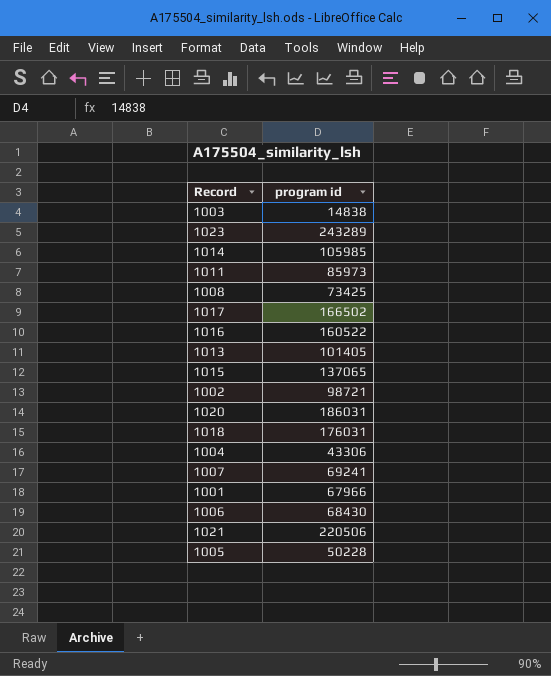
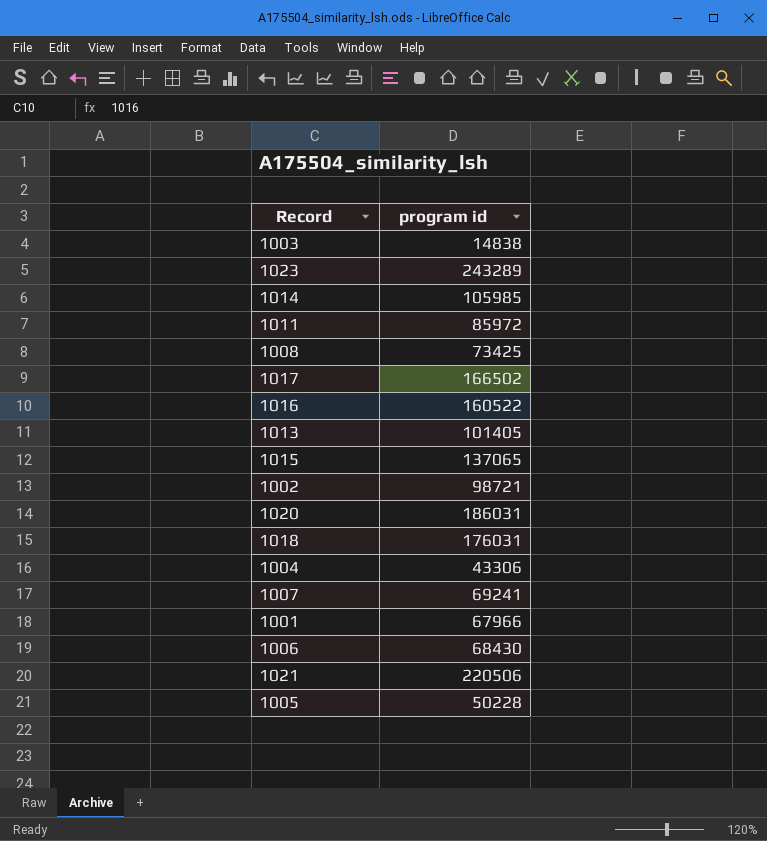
1011 | program id: 85973 -> 85972

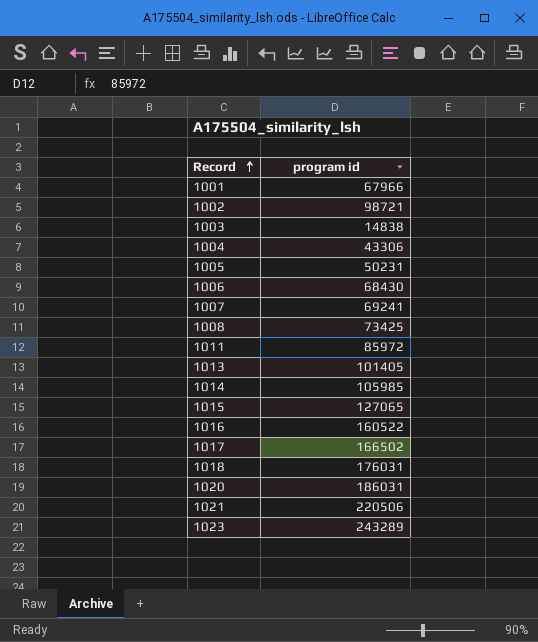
row order: none -> Record ascending
1005 | program id: 50228 -> 50231
1015 | program id: 137065 -> 127065

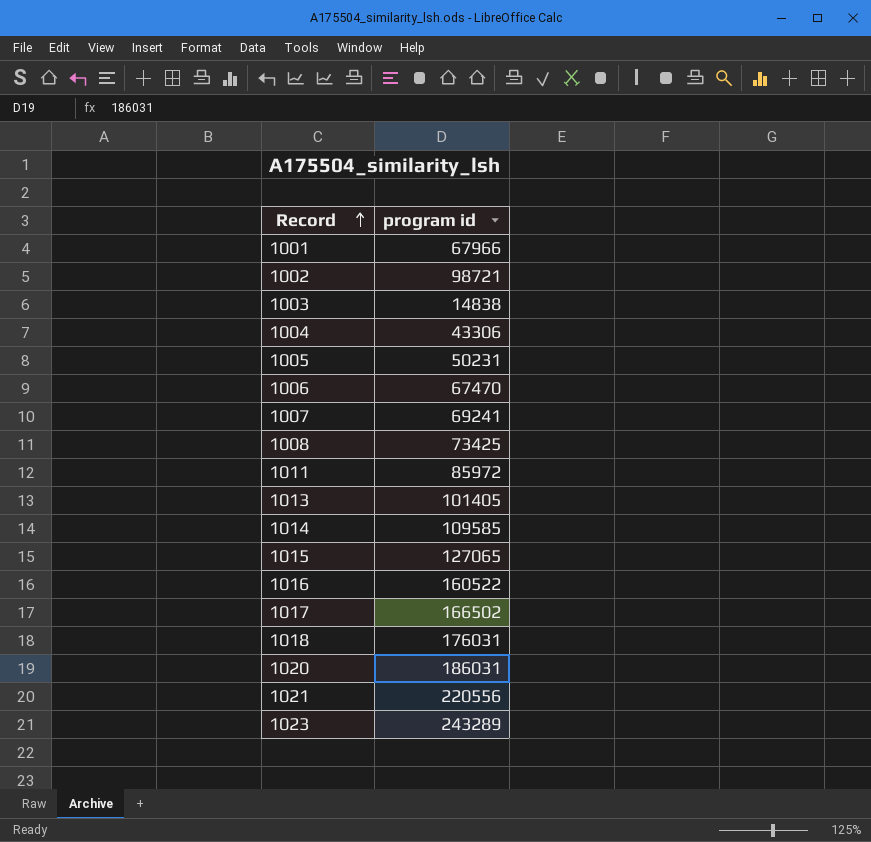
1006 | program id: 68430 -> 67470
1014 | program id: 105985 -> 109585
1021 | program id: 220506 -> 220556

